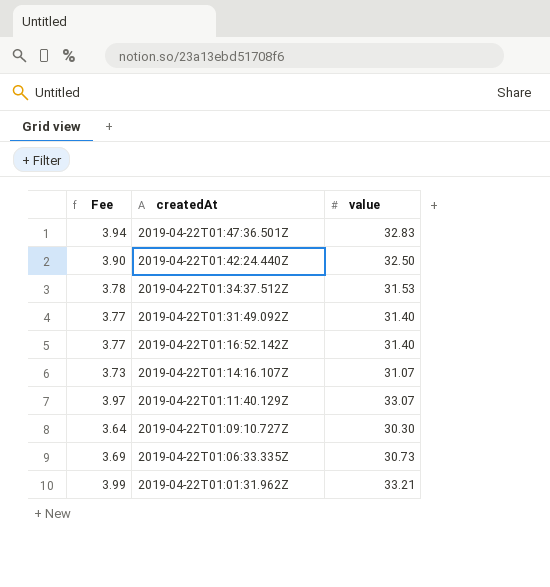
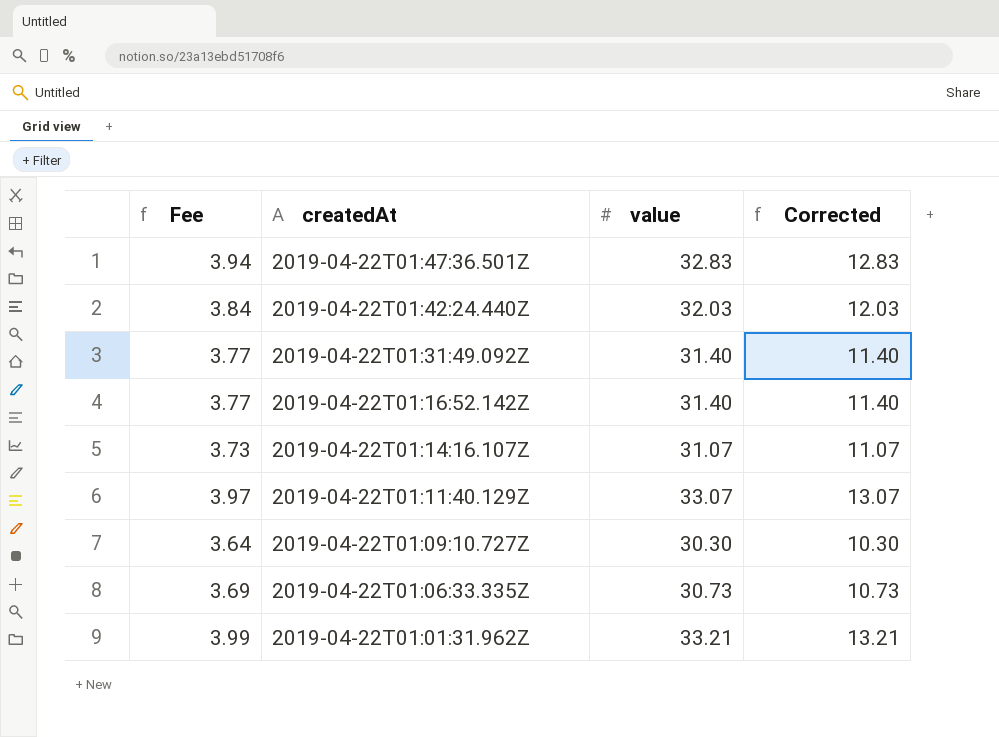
column Corrected | formula: none -> [value] - 20
row 2019-04-22T01:34:37.512Z: 3.78 | 31.53 -> none
2019-04-22T01:42:24.440Z | Fee: 3.90 -> 3.84
2019-04-22T01:42:24.440Z | value: 32.50 -> 32.03

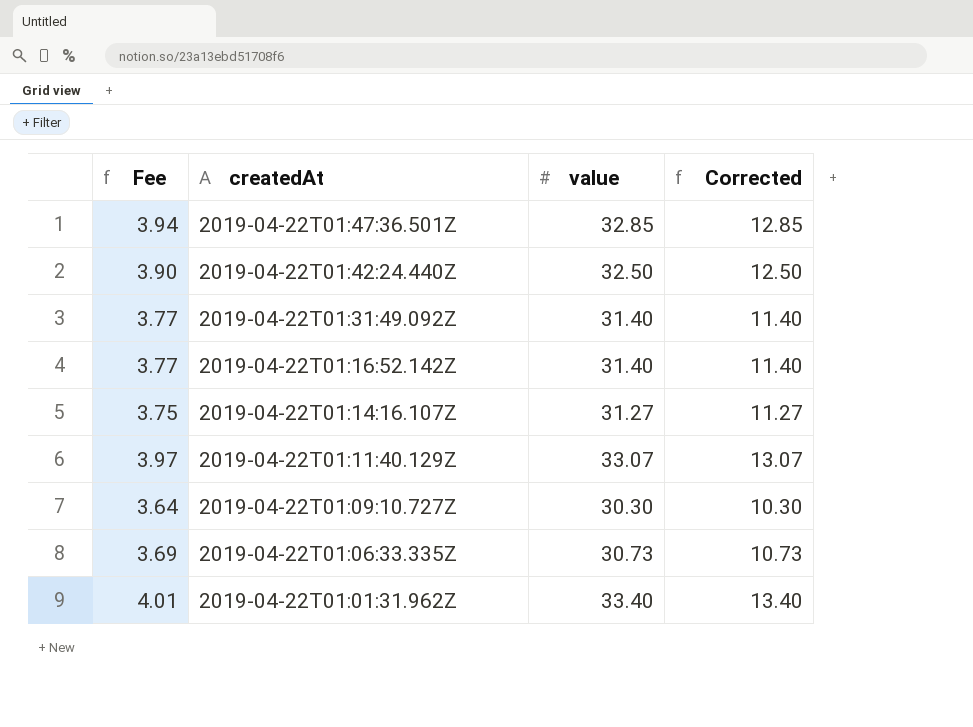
2019-04-22T01:47:36.501Z | value: 32.83 -> 32.85
2019-04-22T01:47:36.501Z | Corrected: 12.83 -> 12.85
2019-04-22T01:42:24.440Z | Fee: 3.84 -> 3.90
2019-04-22T01:42:24.440Z | value: 32.03 -> 32.50
2019-04-22T01:42:24.440Z | Corrected: 12.03 -> 12.50
2019-04-22T01:14:16.107Z | Fee: 3.73 -> 3.75
2019-04-22T01:14:16.107Z | value: 31.07 -> 31.27
2019-04-22T01:14:16.107Z | Corrected: 11.07 -> 11.27
2019-04-22T01:01:31.962Z | Fee: 3.99 -> 4.01
2019-04-22T01:01:31.962Z | value: 33.21 -> 33.40
2019-04-22T01:01:31.962Z | Corrected: 13.21 -> 13.40

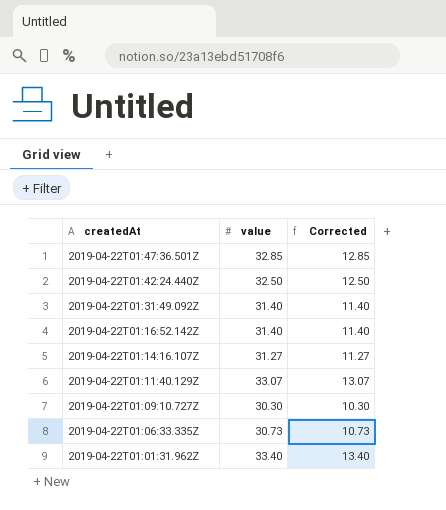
column Fee | formula: [value] * 0.12 -> none

